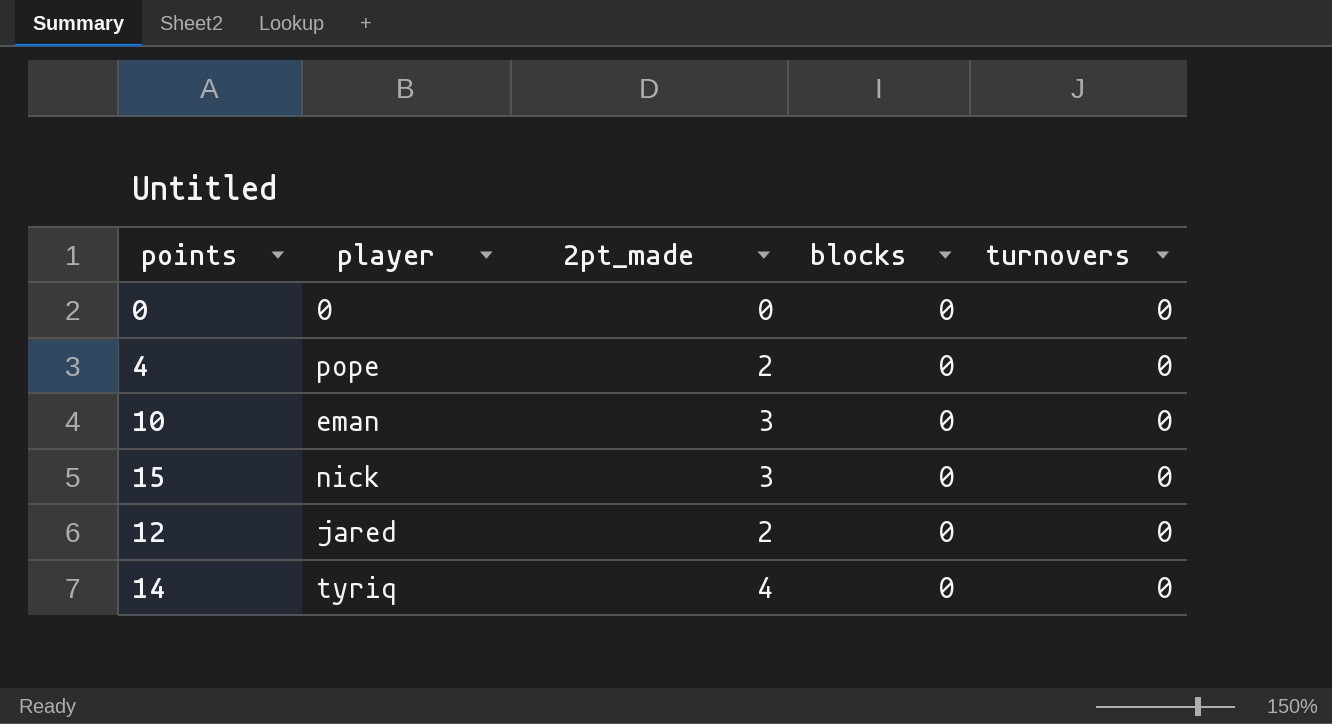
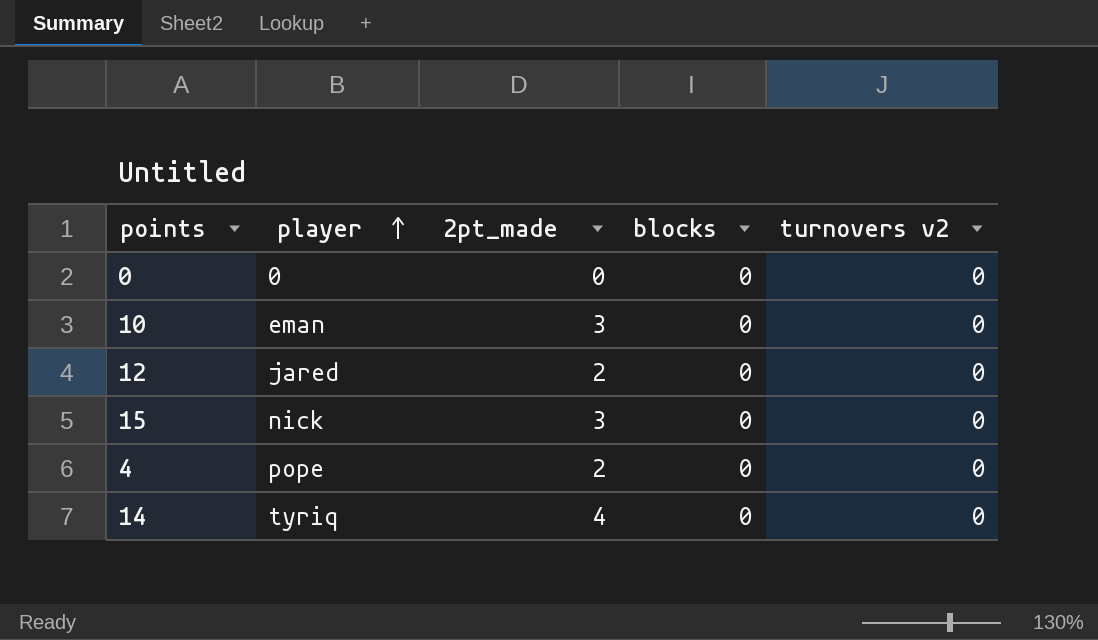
row order: none -> player ascending
column name: turnovers -> turnovers v2

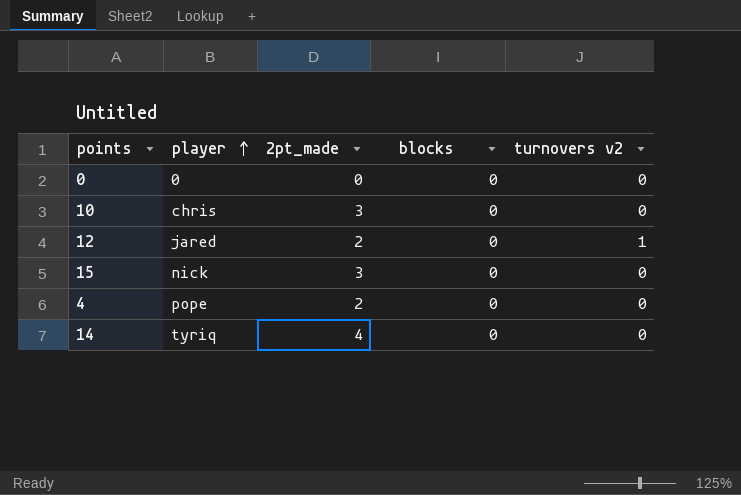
10 | player: eman -> chris
12 | turnovers v2: 0 -> 1

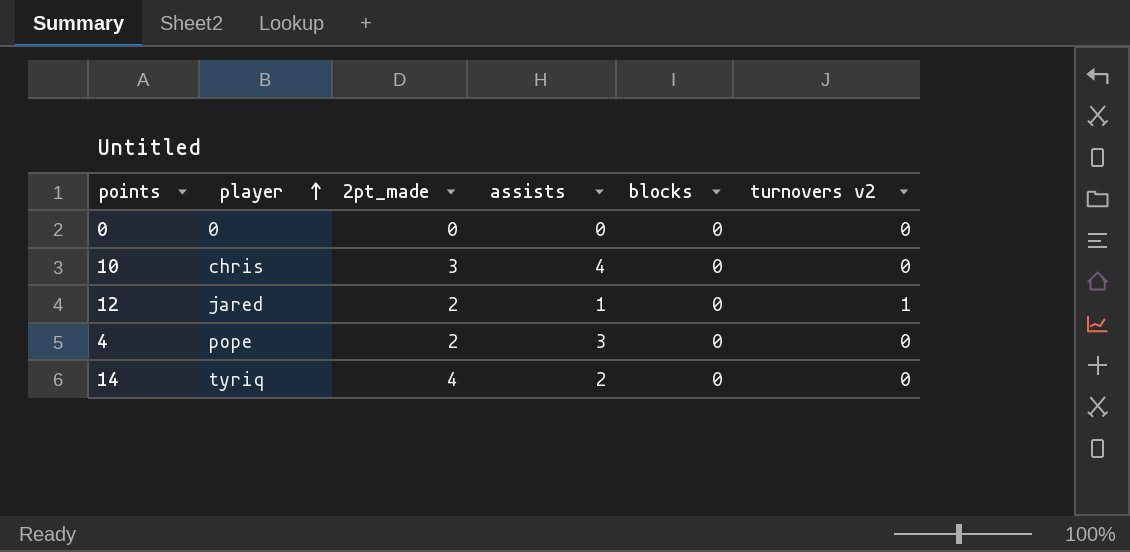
column assists | position: none -> 4
row 15: nick | 3 | 0 | 0 -> none

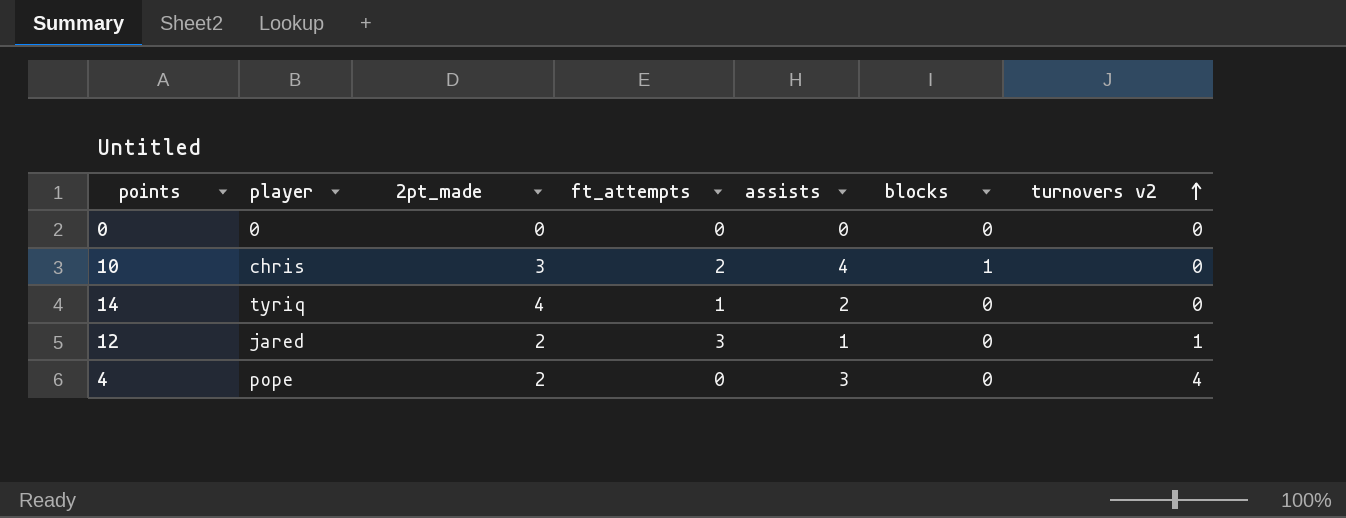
row order: player ascending -> turnovers v2 ascending
column ft_attempts | position: none -> 4
10 | blocks: 0 -> 1
4 | turnovers v2: 0 -> 4

